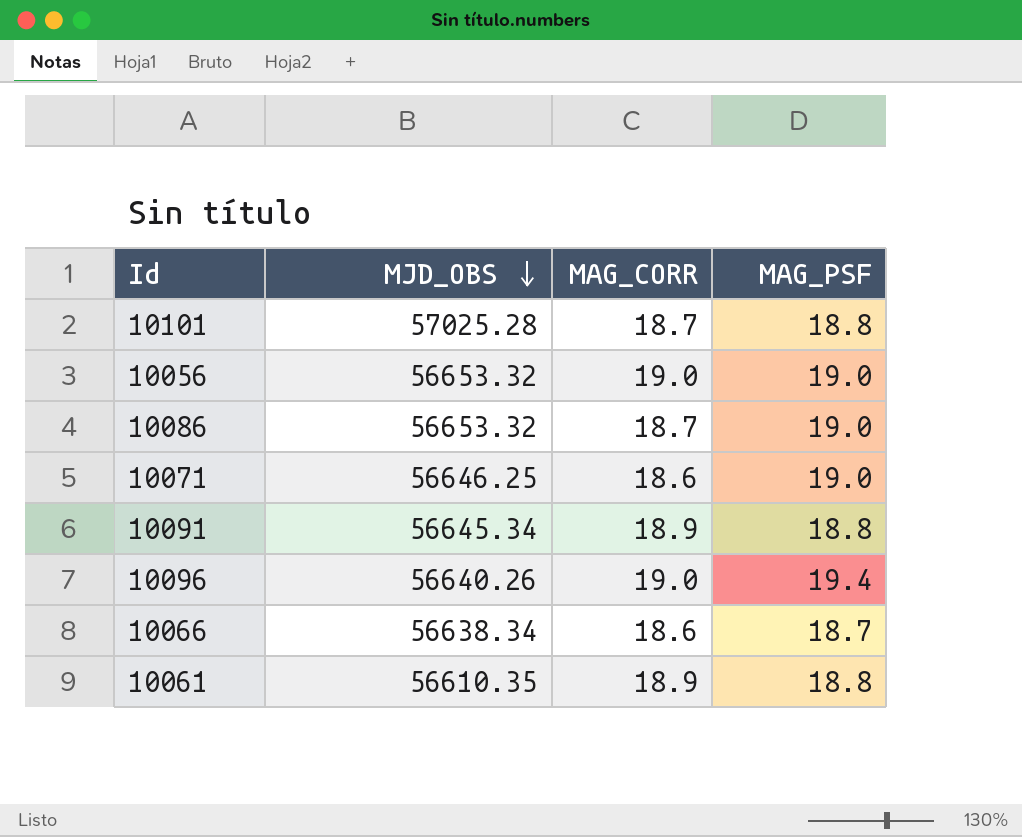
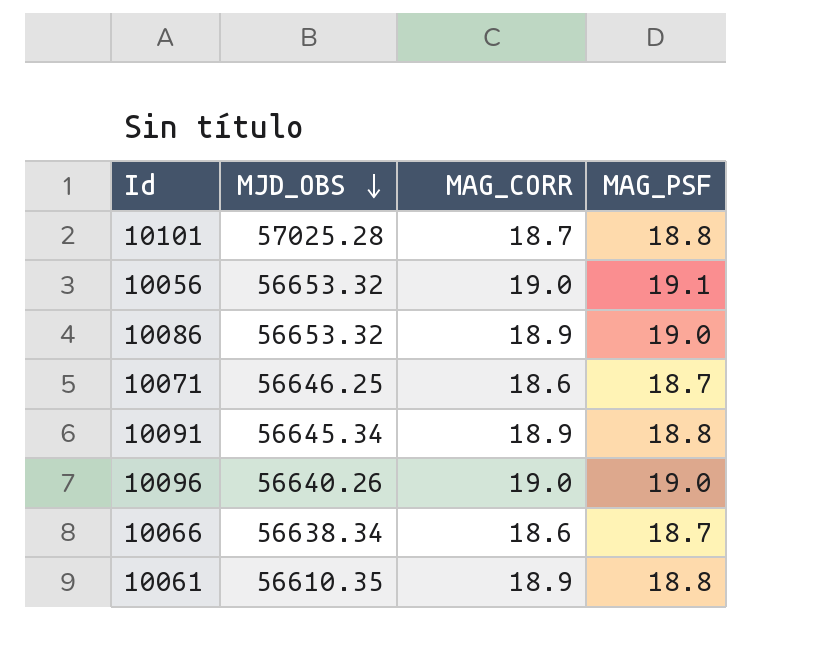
10056 | MAG_PSF: 19.0 -> 19.1
10086 | MAG_CORR: 18.7 -> 18.9
10071 | MAG_PSF: 19.0 -> 18.7
10096 | MAG_PSF: 19.4 -> 19.0

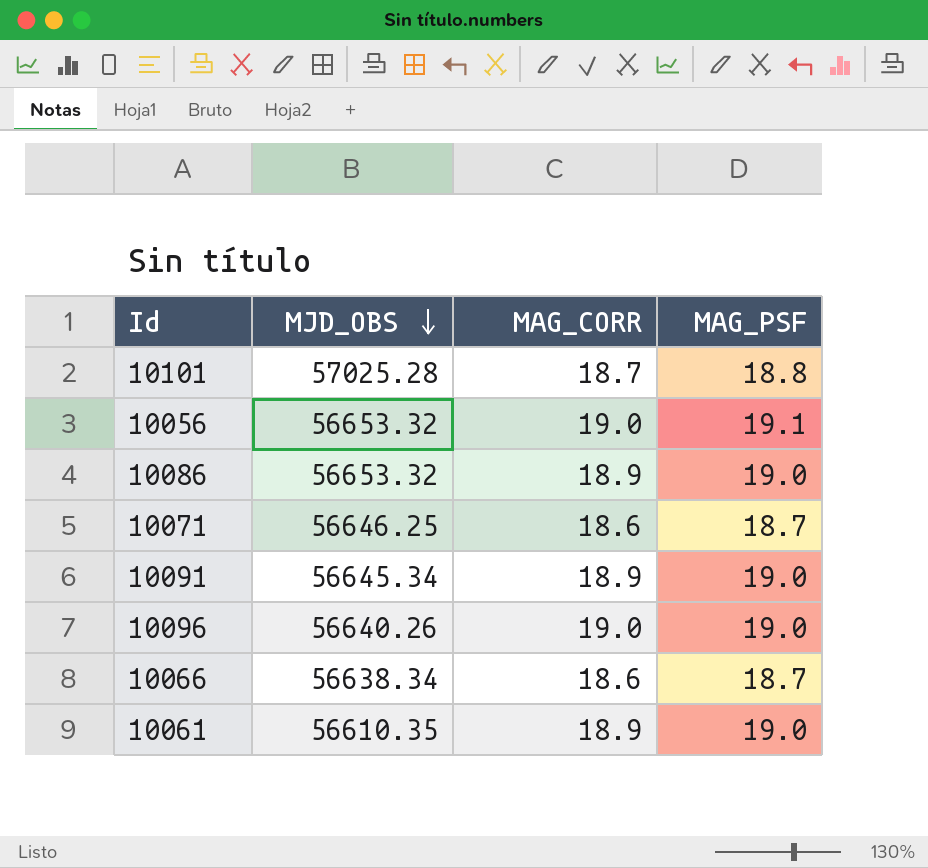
10091 | MAG_PSF: 18.8 -> 19.0
10061 | MAG_PSF: 18.8 -> 19.0

